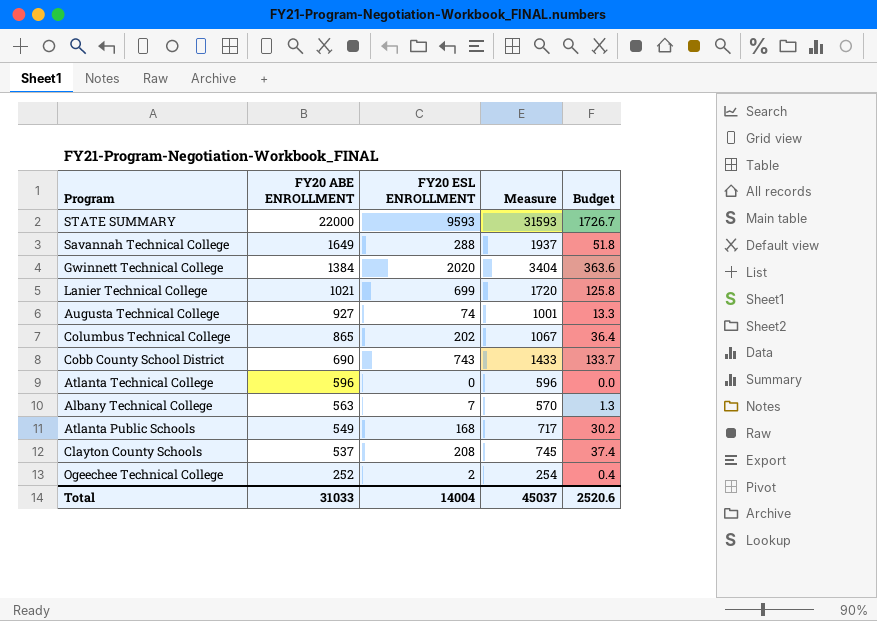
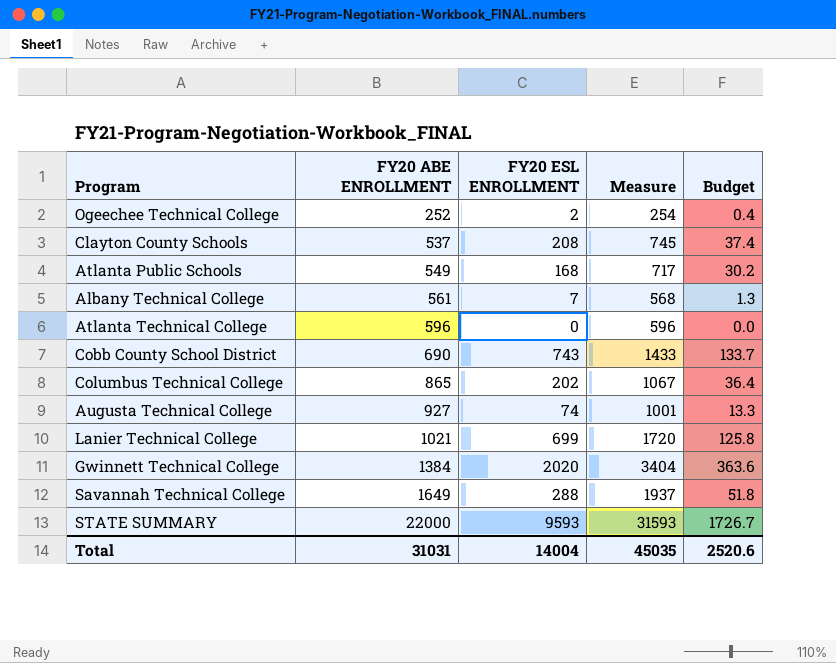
row order: FY20 ABE ENROLLMENT descending -> FY20 ABE ENROLLMENT ascending
Albany Technical College | FY20 ABE ENROLLMENT: 563 -> 561
Albany Technical College | Measure: 570 -> 568
Total | FY20 ABE ENROLLMENT: 31033 -> 31031
Total | Measure: 45037 -> 45035

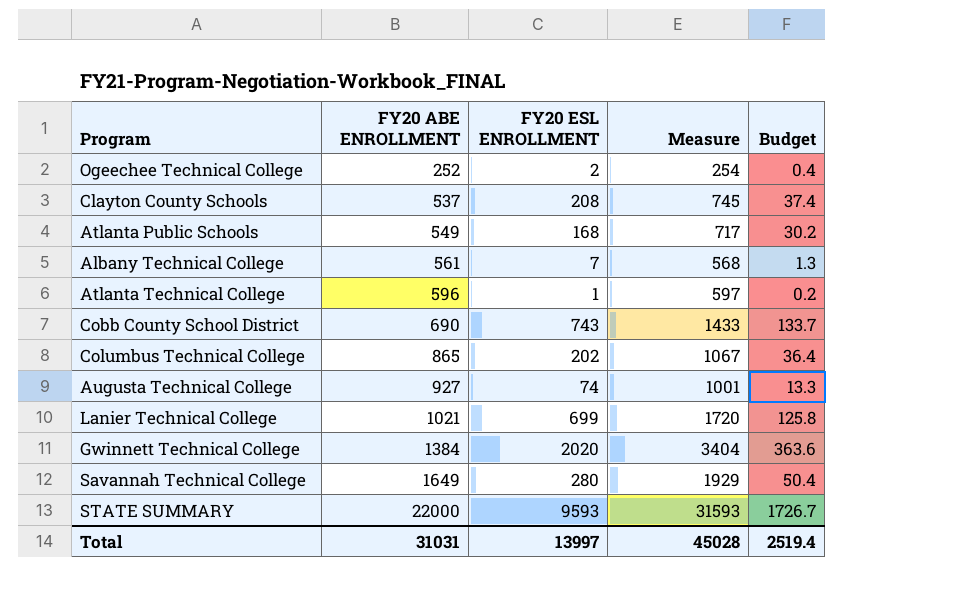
Atlanta Technical College | FY20 ESL ENROLLMENT: 0 -> 1
Atlanta Technical College | Measure: 596 -> 597
Atlanta Technical College | Budget: 0.0 -> 0.2
Savannah Technical College | FY20 ESL ENROLLMENT: 288 -> 280
Savannah Technical College | Measure: 1937 -> 1929
Savannah Technical College | Budget: 51.8 -> 50.4
Total | FY20 ESL ENROLLMENT: 14004 -> 13997
Total | Measure: 45035 -> 45028
Total | Budget: 2520.6 -> 2519.4

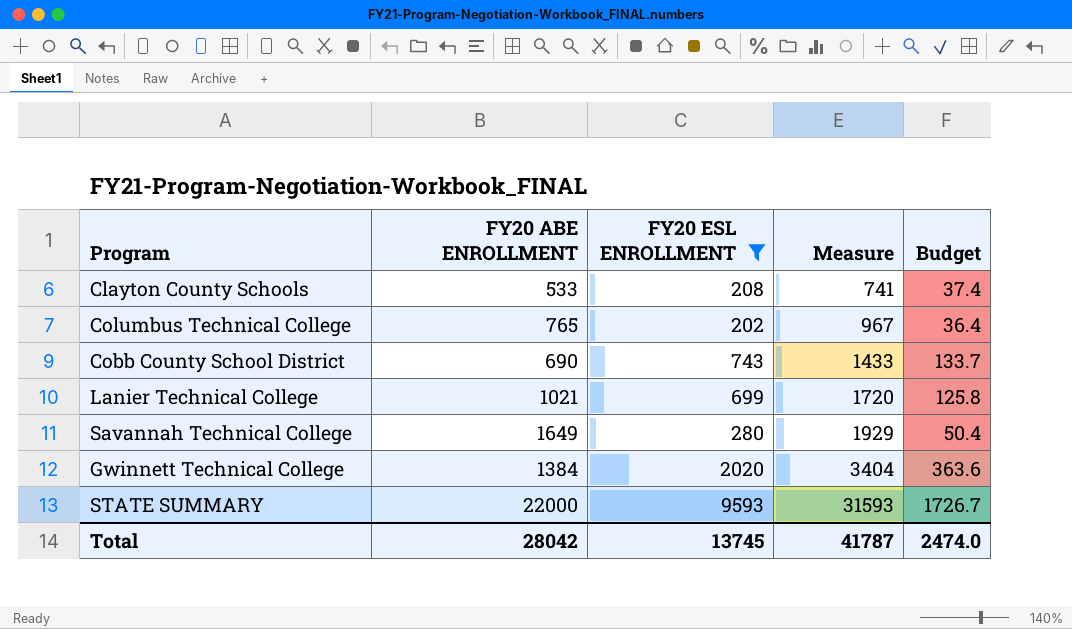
filter: none -> FY20 ESL ENROLLMENT >= 202
row order: FY20 ABE ENROLLMENT ascending -> Measure ascending
Clayton County Schools | FY20 ABE ENROLLMENT: 537 -> 533
Clayton County Schools | Measure: 745 -> 741
Columbus Technical College | FY20 ABE ENROLLMENT: 865 -> 765
Columbus Technical College | Measure: 1067 -> 967
Total | FY20 ABE ENROLLMENT: 31031 -> 28042
Total | FY20 ESL ENROLLMENT: 13997 -> 13745
Total | Measure: 45028 -> 41787
Total | Budget: 2519.4 -> 2474.0

